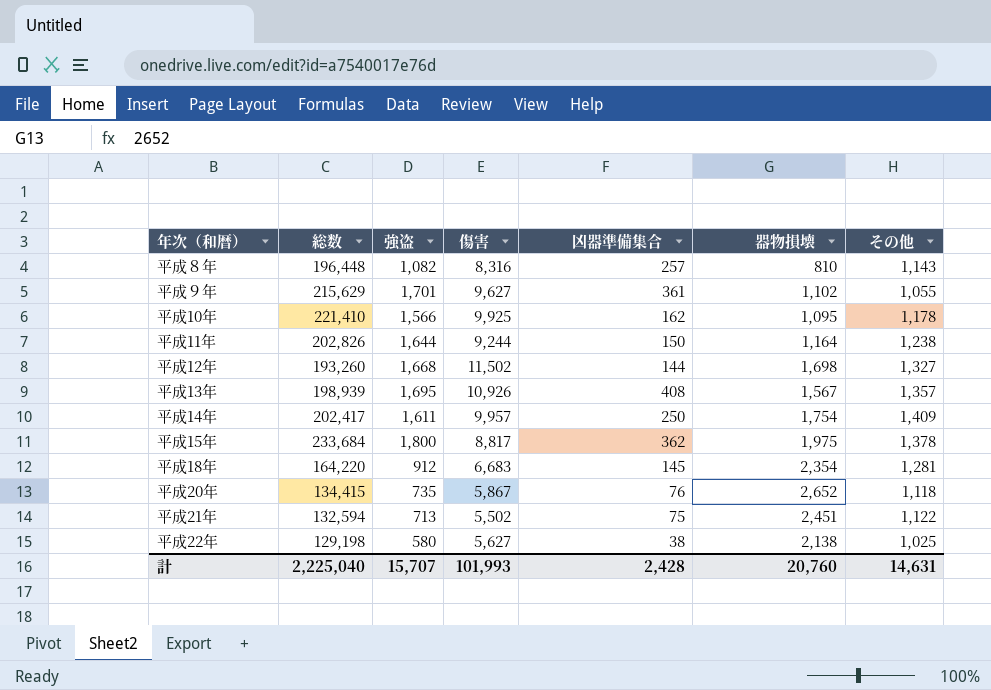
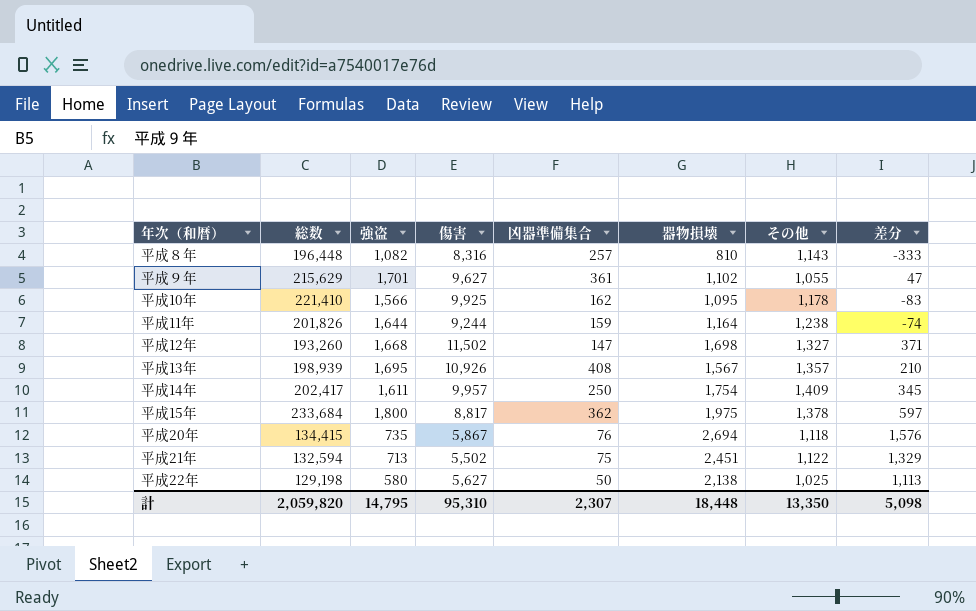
column 差分 | formula: none -> [器物損壊] - [その他]
row 平成18年: 164,220 | 912 | 6,683 | 145 | 2,354 | 1,281 -> none
平成11年 | 総数: 202,826 -> 201,826
平成11年 | 凶器準備集合: 150 -> 159
平成12年 | 凶器準備集合: 144 -> 147
平成20年 | 器物損壊: 2,652 -> 2,694
平成22年 | 凶器準備集合: 38 -> 50
計 | 総数: 2,225,040 -> 2,059,820
計 | 強盗: 15,707 -> 14,795
計 | 傷害: 101,993 -> 95,310
計 | 凶器準備集合: 2,428 -> 2,307
計 | 器物損壊: 20,760 -> 18,448
計 | その他: 14,631 -> 13,350

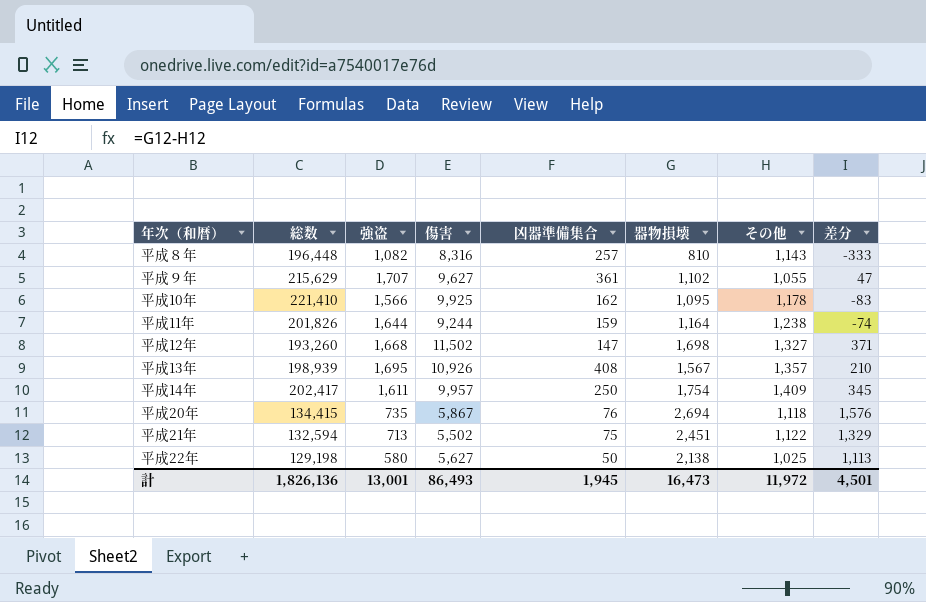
row 平成15年: 233,684 | 1,800 | 8,817 | 362 | 1,975 | 1,378 | 597 -> none
平成９年 | 強盗: 1,701 -> 1,707
計 | 総数: 2,059,820 -> 1,826,136
計 | 強盗: 14,795 -> 13,001
計 | 傷害: 95,310 -> 86,493
計 | 凶器準備集合: 2,307 -> 1,945
計 | 器物損壊: 18,448 -> 16,473
計 | その他: 13,350 -> 11,972
計 | 差分: 5,098 -> 4,501

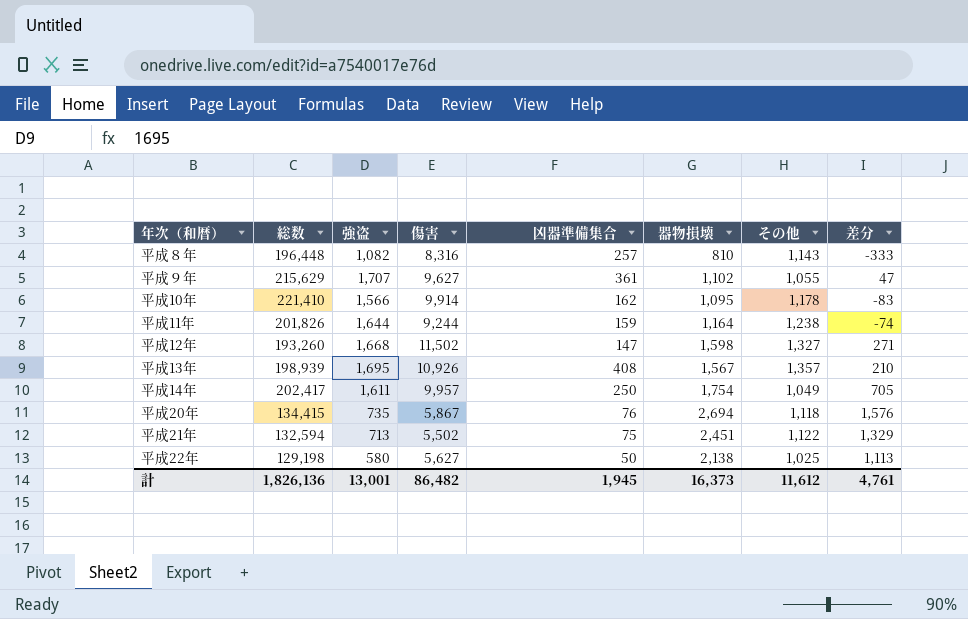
平成10年 | 傷害: 9,925 -> 9,914
平成12年 | 器物損壊: 1,698 -> 1,598
平成12年 | 差分: 371 -> 271
平成14年 | その他: 1,409 -> 1,049
平成14年 | 差分: 345 -> 705
計 | 傷害: 86,493 -> 86,482
計 | 器物損壊: 16,473 -> 16,373
計 | その他: 11,972 -> 11,612
計 | 差分: 4,501 -> 4,761

